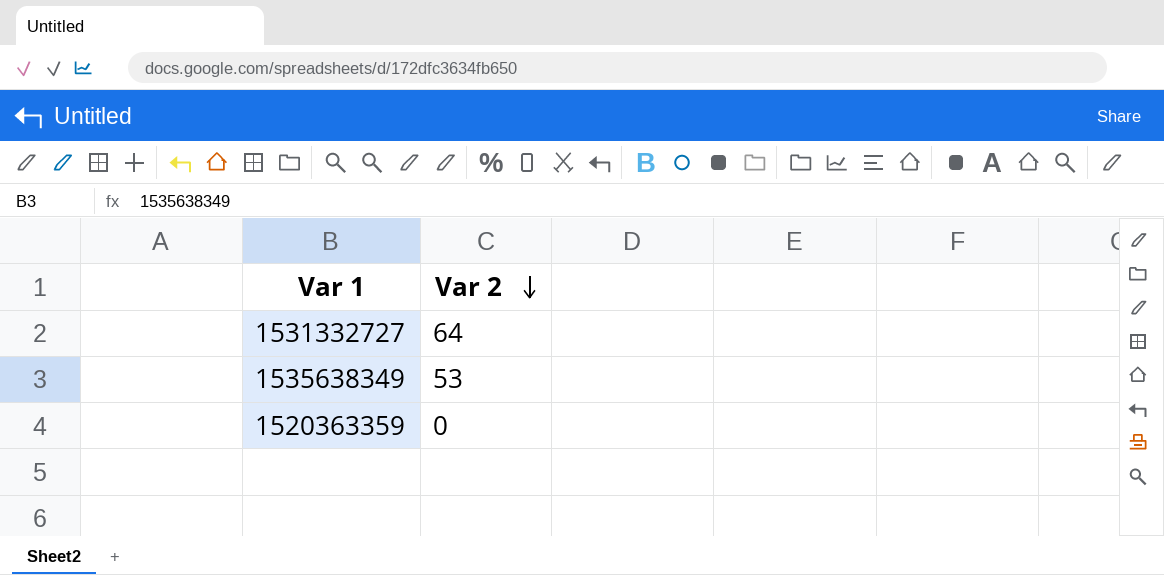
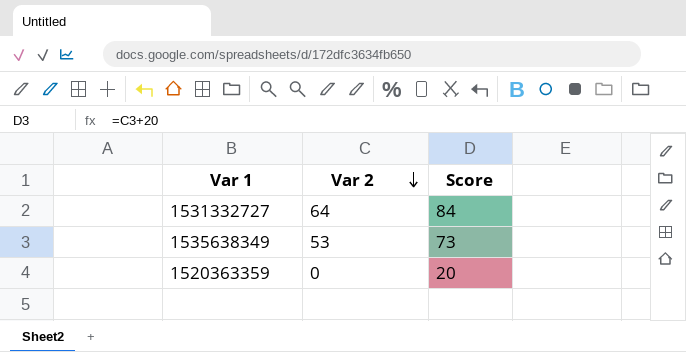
column Score | formula: none -> [Var 2] + 20

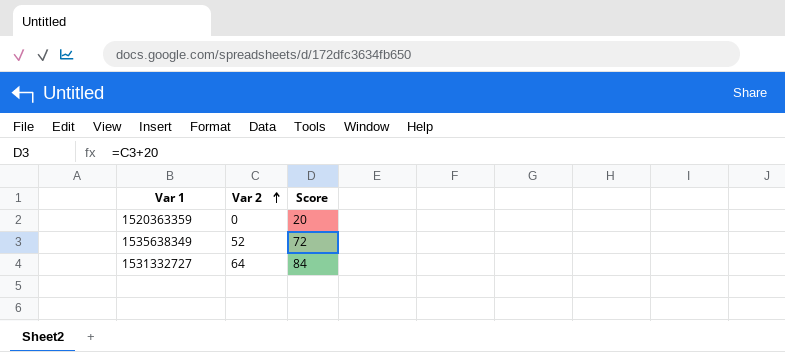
row order: Var 2 descending -> Var 2 ascending
1535638349 | Var 2: 53 -> 52
1535638349 | Score: 73 -> 72

